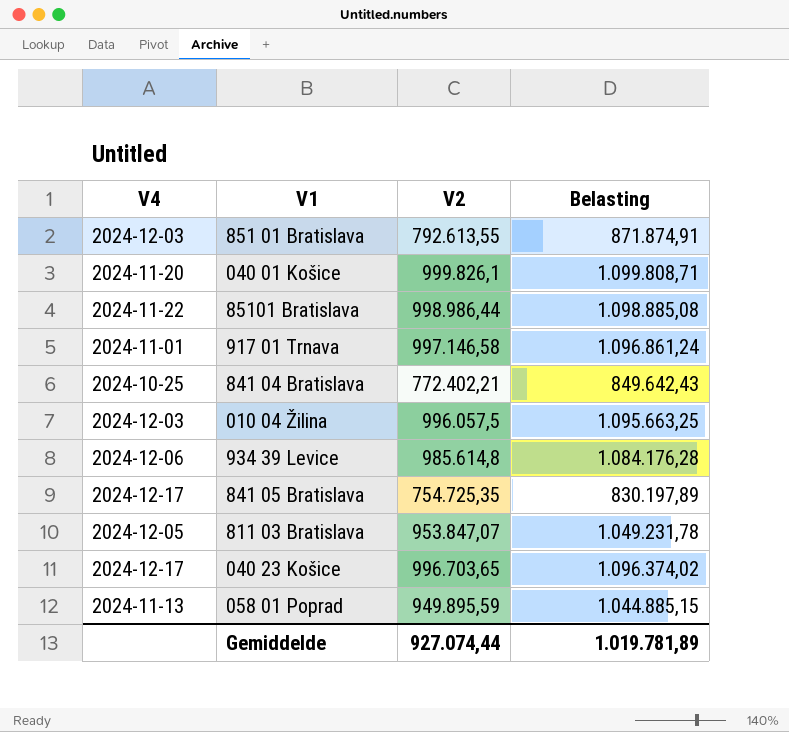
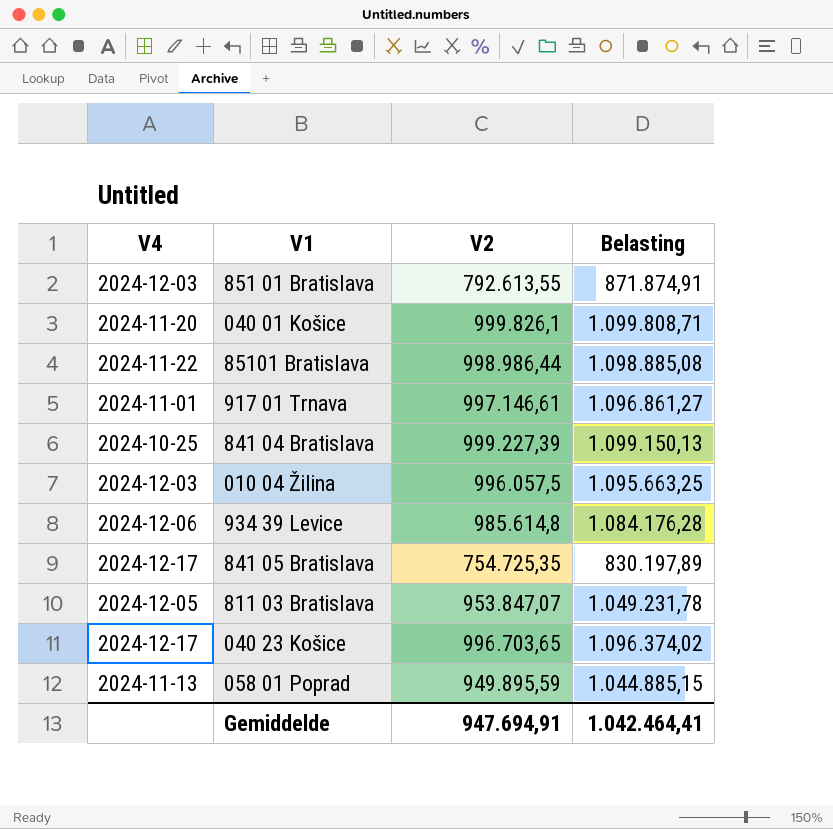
917 01 Trnava | V2: 997.146,58 -> 997.146,61
917 01 Trnava | Belasting: 1.096.861,24 -> 1.096.861,27
841 04 Bratislava | V2: 772.402,21 -> 999.227,39
841 04 Bratislava | Belasting: 849.642,43 -> 1.099.150,13
Gemiddelde | V2: 927.074,44 -> 947.694,91
Gemiddelde | Belasting: 1.019.781,89 -> 1.042.464,41

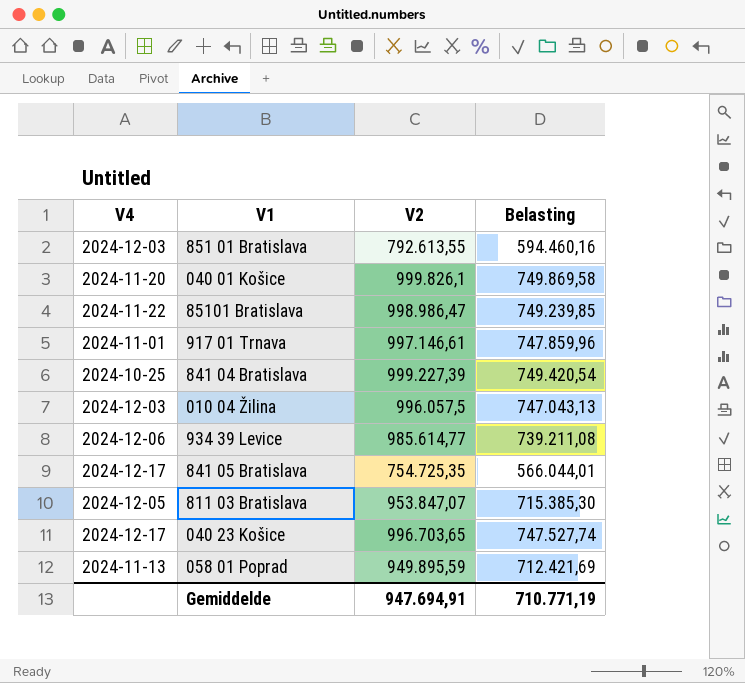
column Belasting | formula: [V2] * 1,1 -> [V2] * 0,75
85101 Bratislava | V2: 998.986,44 -> 998.986,47
934 39 Levice | V2: 985.614,8 -> 985.614,77
Gemiddelde | Belasting: 1.042.464,41 -> 710.771,19

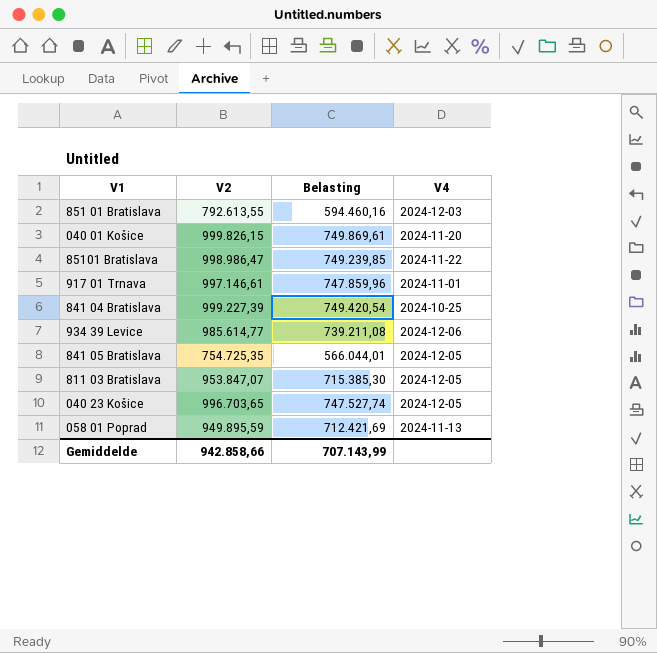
column V4 | position: 1 -> 4
row 010 04 Žilina: 2024-12-03 | 996.057,5 | 747.043,13 -> none
040 01 Košice | V2: 999.826,1 -> 999.826,15
040 01 Košice | Belasting: 749.869,58 -> 749.869,61
841 05 Bratislava | V4: 2024-12-17 -> 2024-12-05
040 23 Košice | V4: 2024-12-17 -> 2024-12-05
Gemiddelde | V2: 947.694,91 -> 942.858,66
Gemiddelde | Belasting: 710.771,19 -> 707.143,99

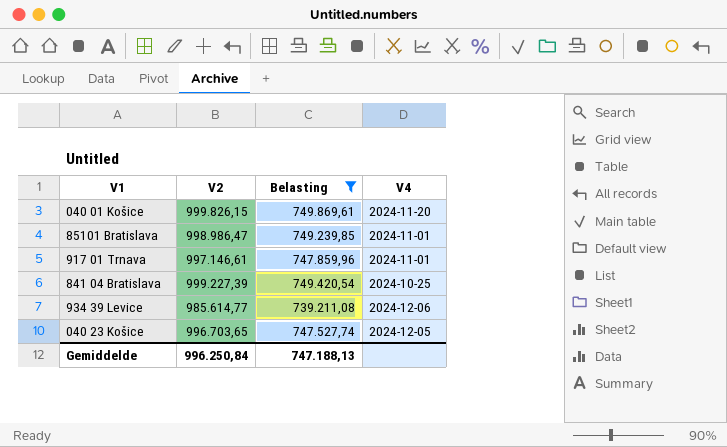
filter: none -> Belasting >= 739.211,08
85101 Bratislava | V4: 2024-11-22 -> 2024-11-01
Gemiddelde | V2: 942.858,66 -> 996.250,84
Gemiddelde | Belasting: 707.143,99 -> 747.188,13

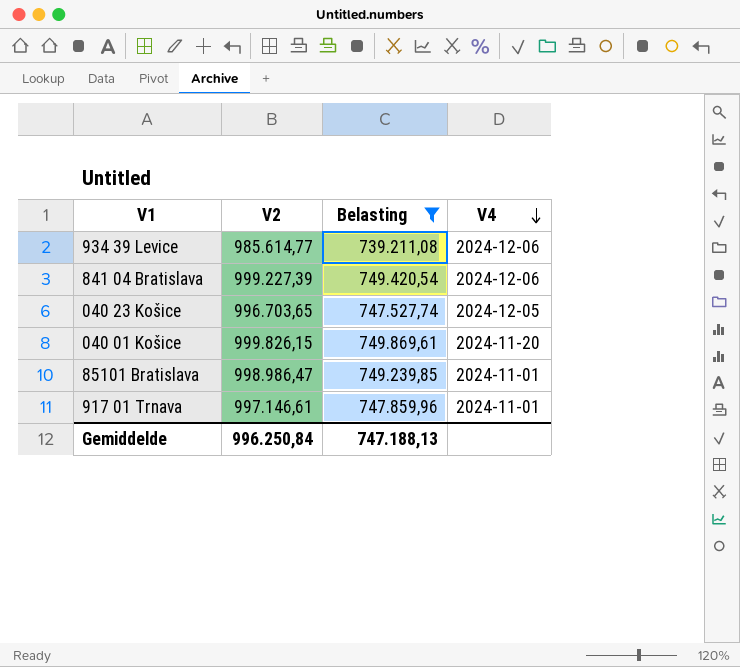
row order: none -> V4 descending
841 04 Bratislava | V4: 2024-10-25 -> 2024-12-06

